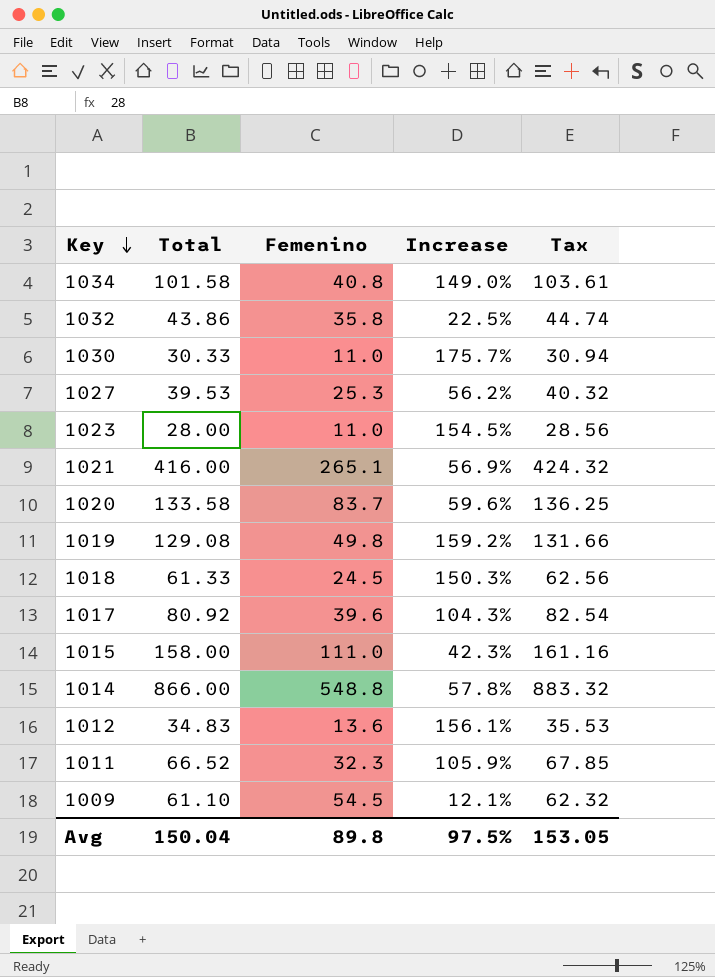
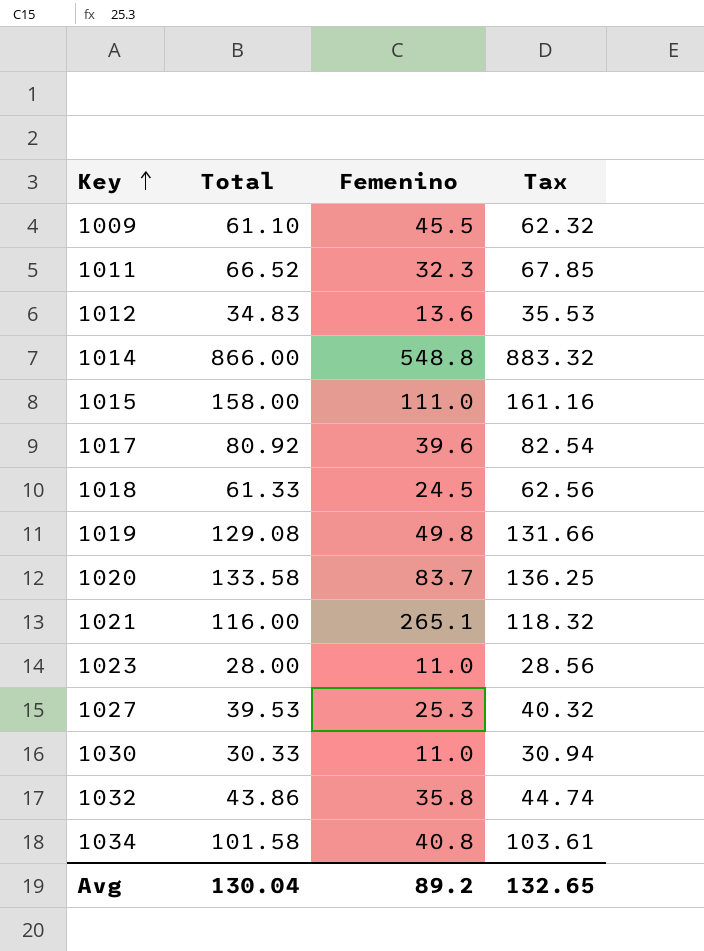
row order: Key descending -> Key ascending
column Increase | formula: ([Total] - [Femenino]) / [Femenino] -> none
1009 | Femenino: 54.5 -> 45.5
1021 | Total: 416.00 -> 116.00
1021 | Tax: 424.32 -> 118.32
Avg | Total: 150.04 -> 130.04
Avg | Femenino: 89.8 -> 89.2
Avg | Tax: 153.05 -> 132.65

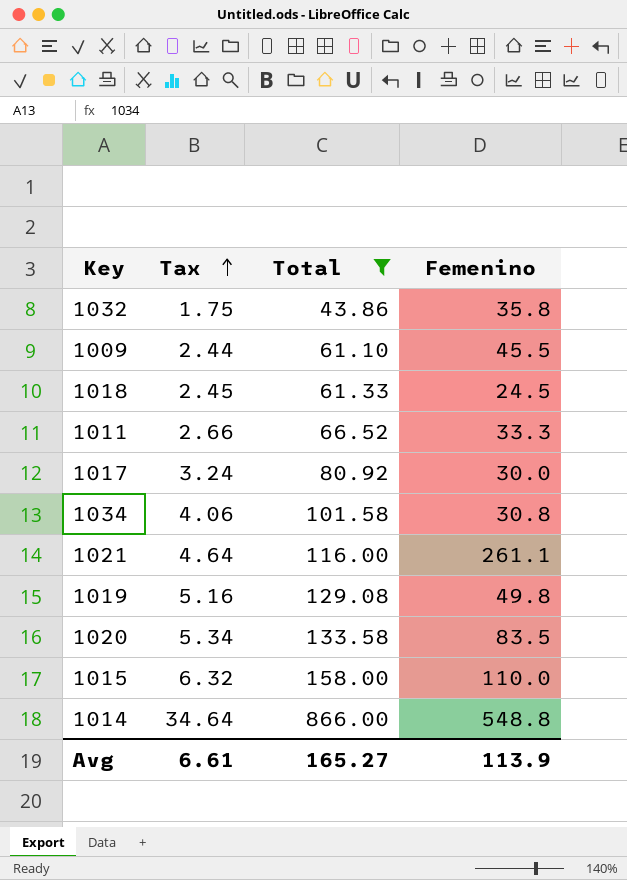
filter: none -> Total >= 43.86
row order: Key ascending -> Tax ascending
column Tax | formula: [Total] * 1.02 -> [Total] * 0.04
column Tax | position: 4 -> 2
1011 | Femenino: 32.3 -> 33.3
1017 | Femenino: 39.6 -> 30.0
1034 | Femenino: 40.8 -> 30.8
1021 | Femenino: 265.1 -> 261.1
1020 | Femenino: 83.7 -> 83.5
1015 | Femenino: 111.0 -> 110.0
Avg | Tax: 132.65 -> 6.61
Avg | Total: 130.04 -> 165.27
Avg | Femenino: 89.2 -> 113.9

